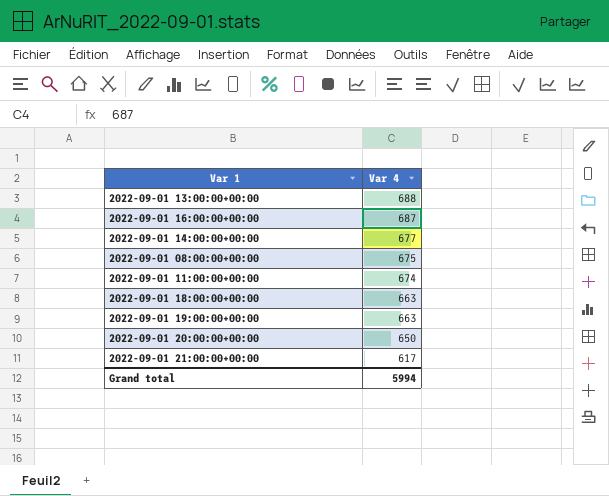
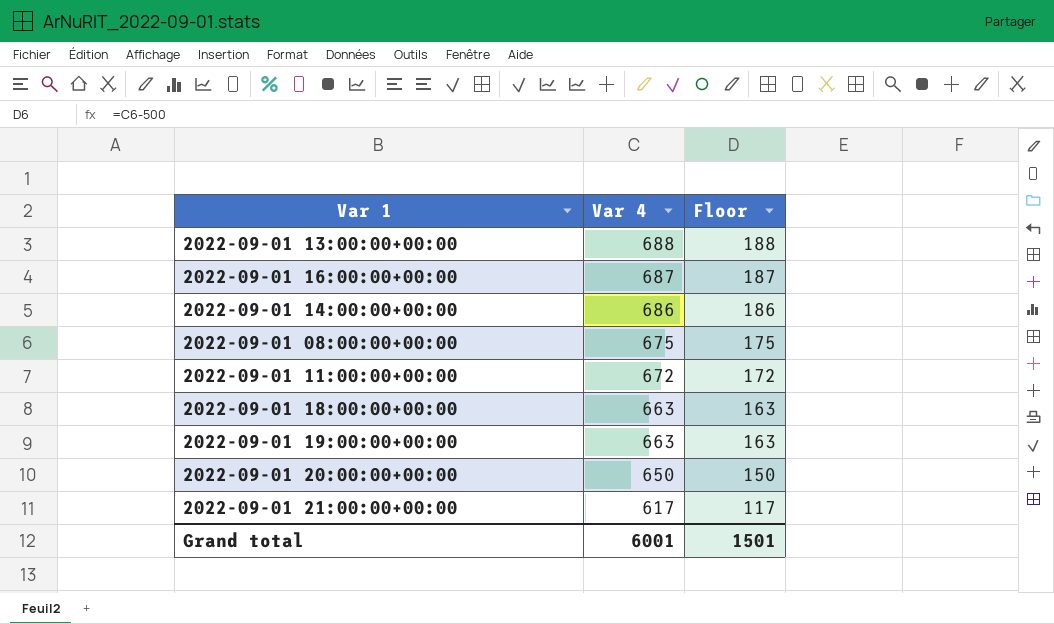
column Floor | formula: none -> [Var 4] - 500
2022-09-01 14:00:00+00:00 | Var 4: 677 -> 686
2022-09-01 11:00:00+00:00 | Var 4: 674 -> 672
Grand total | Var 4: 5994 -> 6001

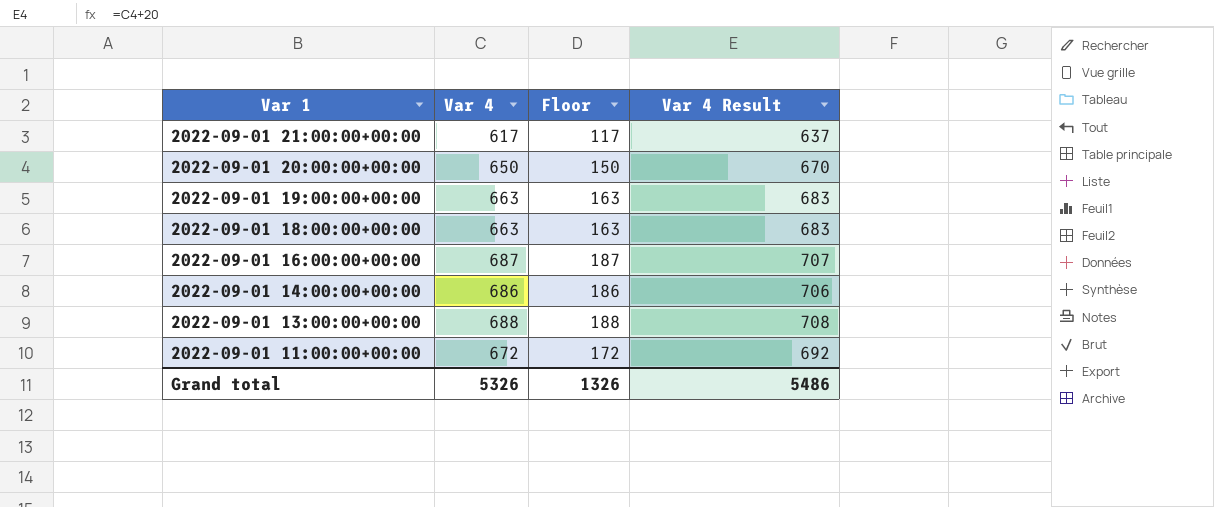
row order: Var 4 descending -> Var 1 descending
column Var 4 Result | formula: none -> [Var 4] + 20
row 2022-09-01 08:00:00+00:00: 675 | 175 -> none
Grand total | Var 4: 6001 -> 5326
Grand total | Floor: 1501 -> 1326

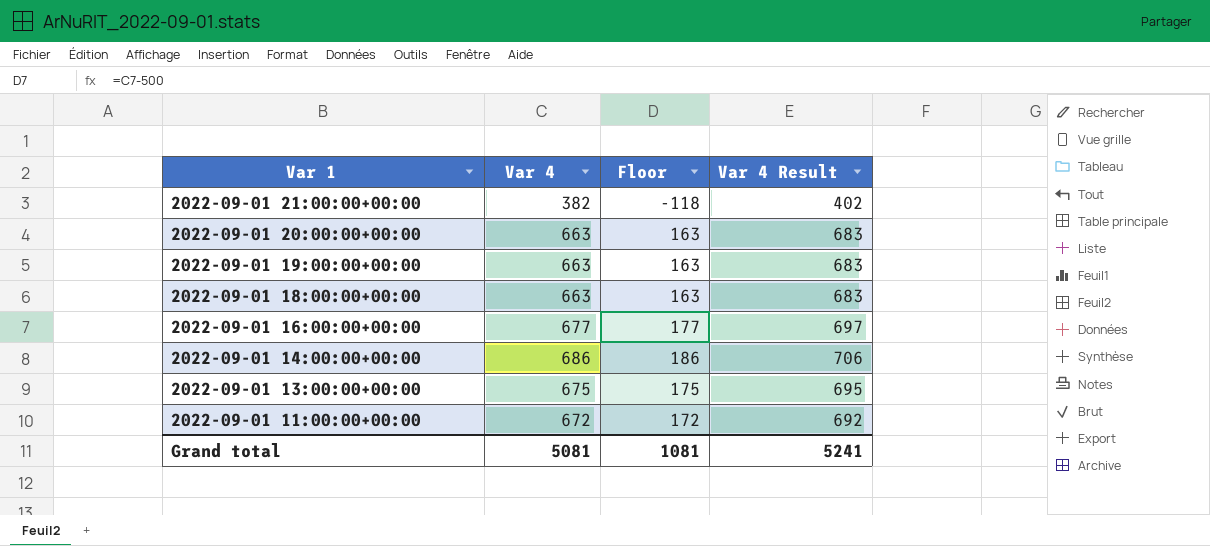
2022-09-01 21:00:00+00:00 | Var 4: 617 -> 382
2022-09-01 21:00:00+00:00 | Floor: 117 -> -118
2022-09-01 21:00:00+00:00 | Var 4 Result: 637 -> 402
2022-09-01 20:00:00+00:00 | Var 4: 650 -> 663
2022-09-01 20:00:00+00:00 | Floor: 150 -> 163
2022-09-01 20:00:00+00:00 | Var 4 Result: 670 -> 683
2022-09-01 16:00:00+00:00 | Var 4: 687 -> 677
2022-09-01 16:00:00+00:00 | Floor: 187 -> 177
2022-09-01 16:00:00+00:00 | Var 4 Result: 707 -> 697
2022-09-01 13:00:00+00:00 | Var 4: 688 -> 675
2022-09-01 13:00:00+00:00 | Floor: 188 -> 175
2022-09-01 13:00:00+00:00 | Var 4 Result: 708 -> 695
Grand total | Var 4: 5326 -> 5081
Grand total | Floor: 1326 -> 1081
Grand total | Var 4 Result: 5486 -> 5241

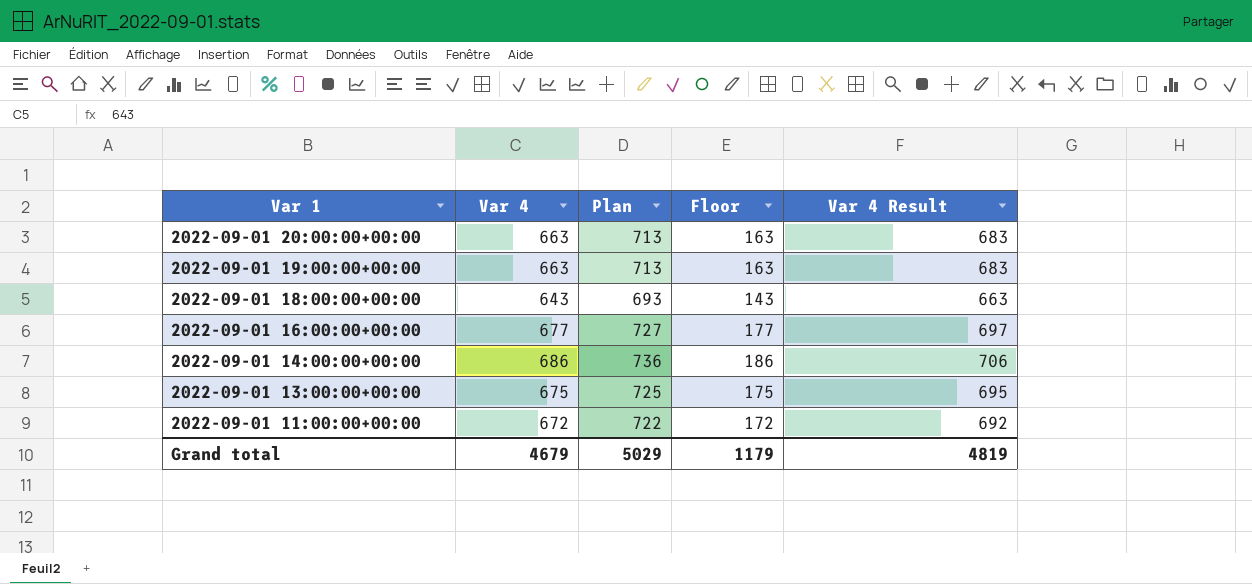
column Plan | formula: none -> [Var 4] + 50
row 2022-09-01 21:00:00+00:00: 382 | -118 | 402 -> none
2022-09-01 18:00:00+00:00 | Var 4: 663 -> 643
2022-09-01 18:00:00+00:00 | Floor: 163 -> 143
2022-09-01 18:00:00+00:00 | Var 4 Result: 683 -> 663
Grand total | Var 4: 5081 -> 4679
Grand total | Floor: 1081 -> 1179
Grand total | Var 4 Result: 5241 -> 4819

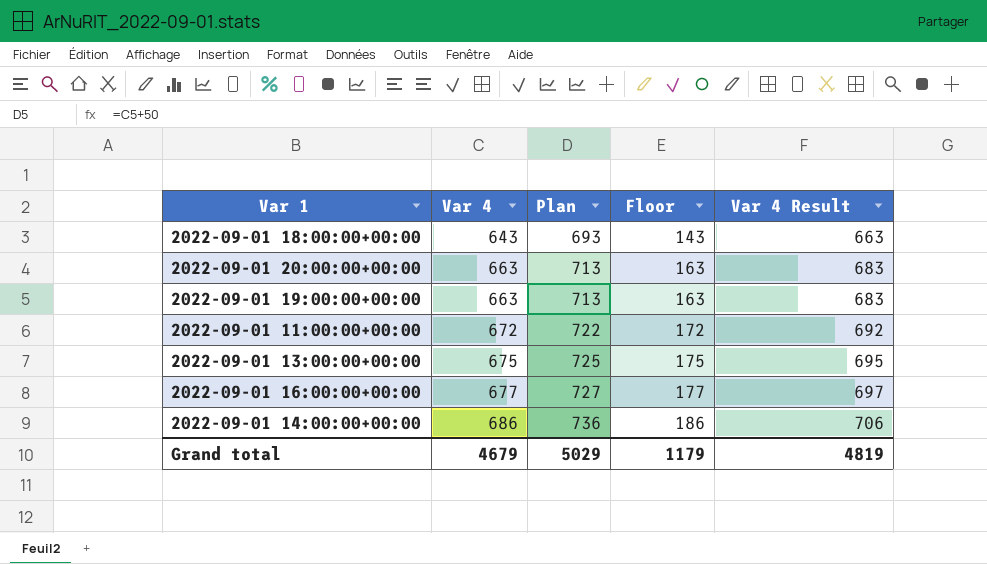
row order: Var 1 descending -> Var 4 ascending

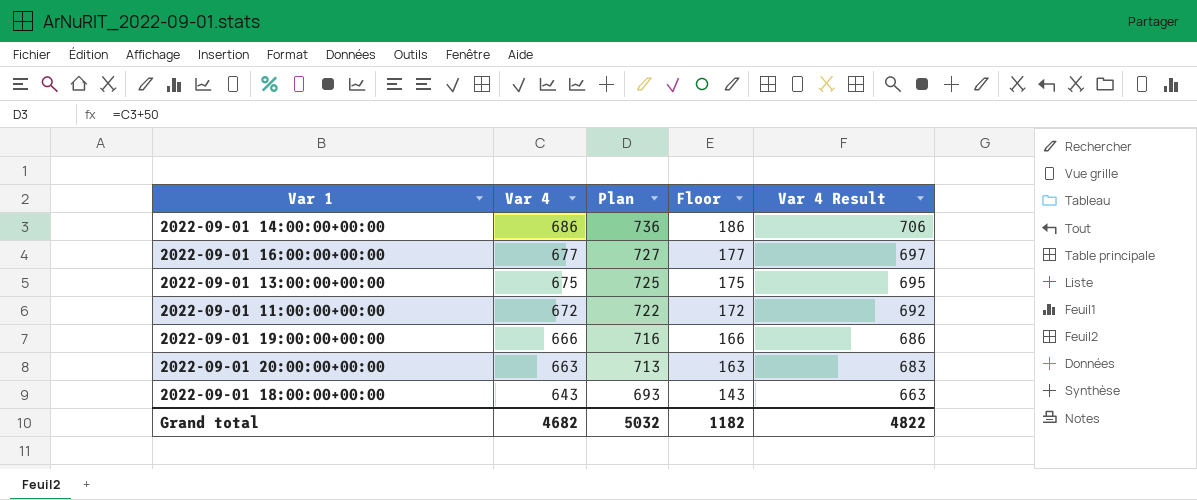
row order: Var 4 ascending -> Var 4 descending
2022-09-01 19:00:00+00:00 | Var 4: 663 -> 666
2022-09-01 19:00:00+00:00 | Plan: 713 -> 716
2022-09-01 19:00:00+00:00 | Floor: 163 -> 166
2022-09-01 19:00:00+00:00 | Var 4 Result: 683 -> 686
Grand total | Var 4: 4679 -> 4682
Grand total | Plan: 5029 -> 5032
Grand total | Floor: 1179 -> 1182
Grand total | Var 4 Result: 4819 -> 4822

